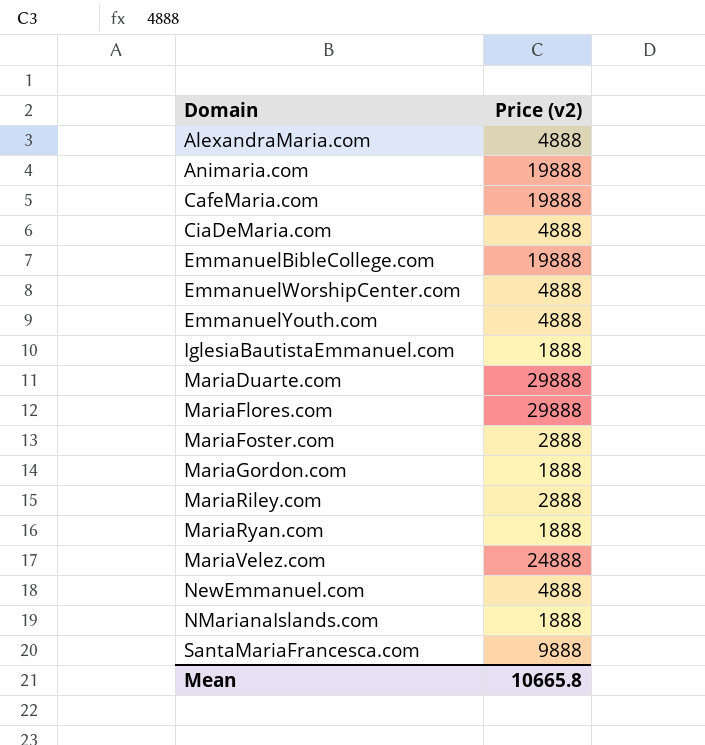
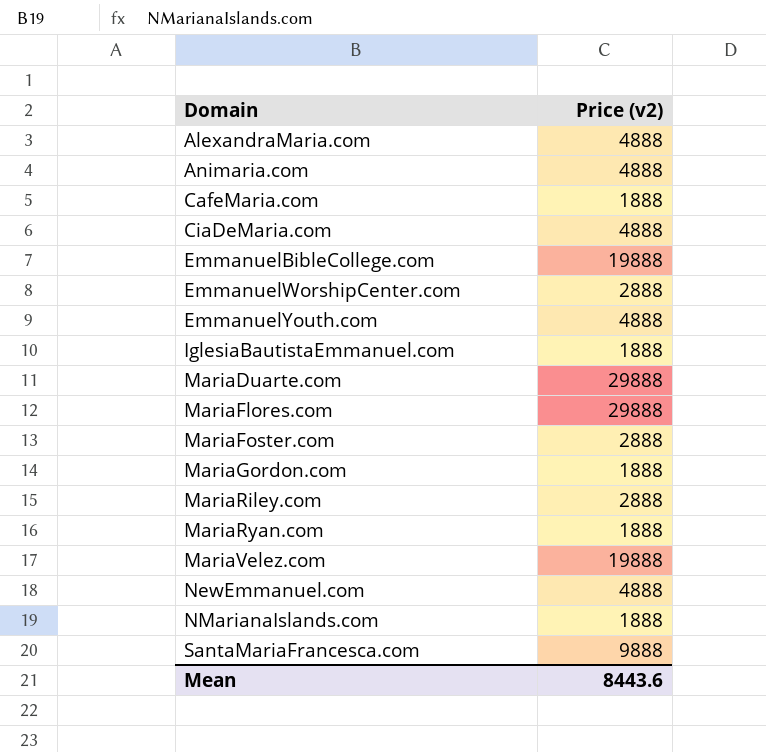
Animaria.com | Price (v2): 19888 -> 4888
CafeMaria.com | Price (v2): 19888 -> 1888
EmmanuelWorshipCenter.com | Price (v2): 4888 -> 2888
MariaVelez.com | Price (v2): 24888 -> 19888
Mean | Price (v2): 10665.8 -> 8443.6

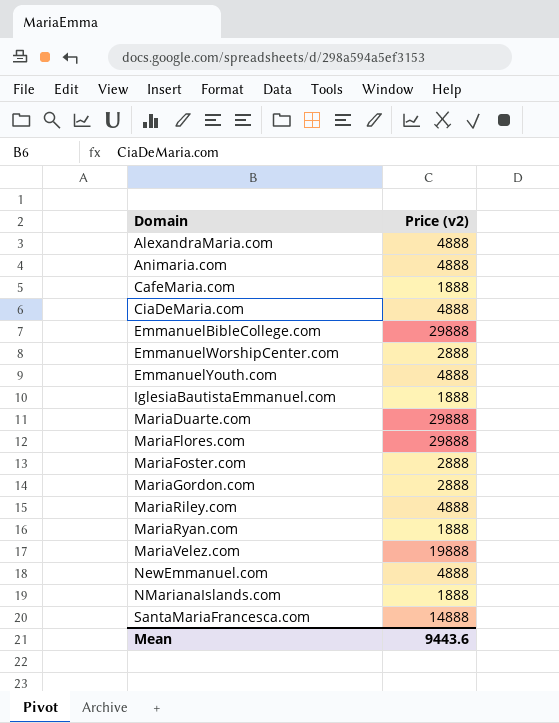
EmmanuelBibleCollege.com | Price (v2): 19888 -> 29888
MariaGordon.com | Price (v2): 1888 -> 2888
MariaRiley.com | Price (v2): 2888 -> 4888
SantaMariaFrancesca.com | Price (v2): 9888 -> 14888
Mean | Price (v2): 8443.6 -> 9443.6

